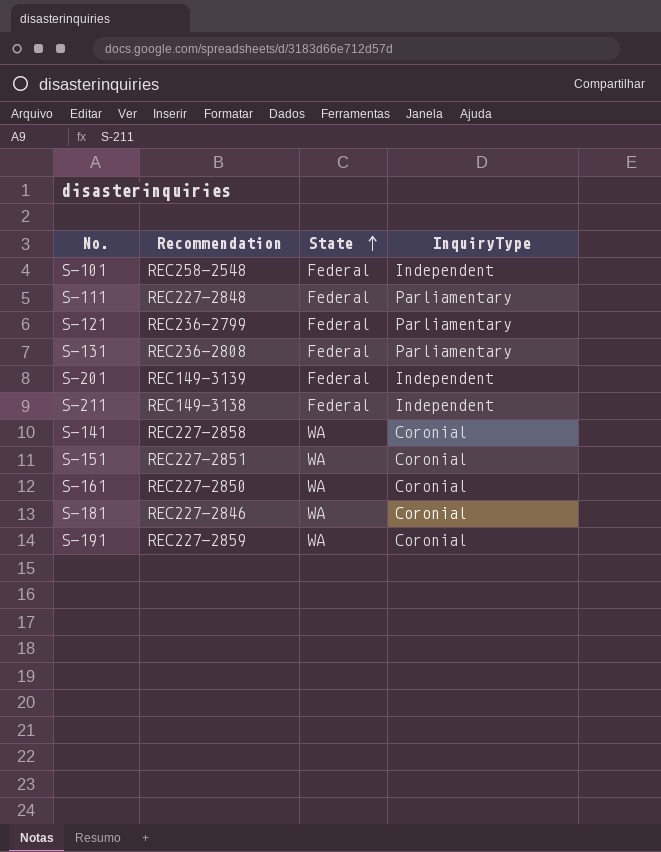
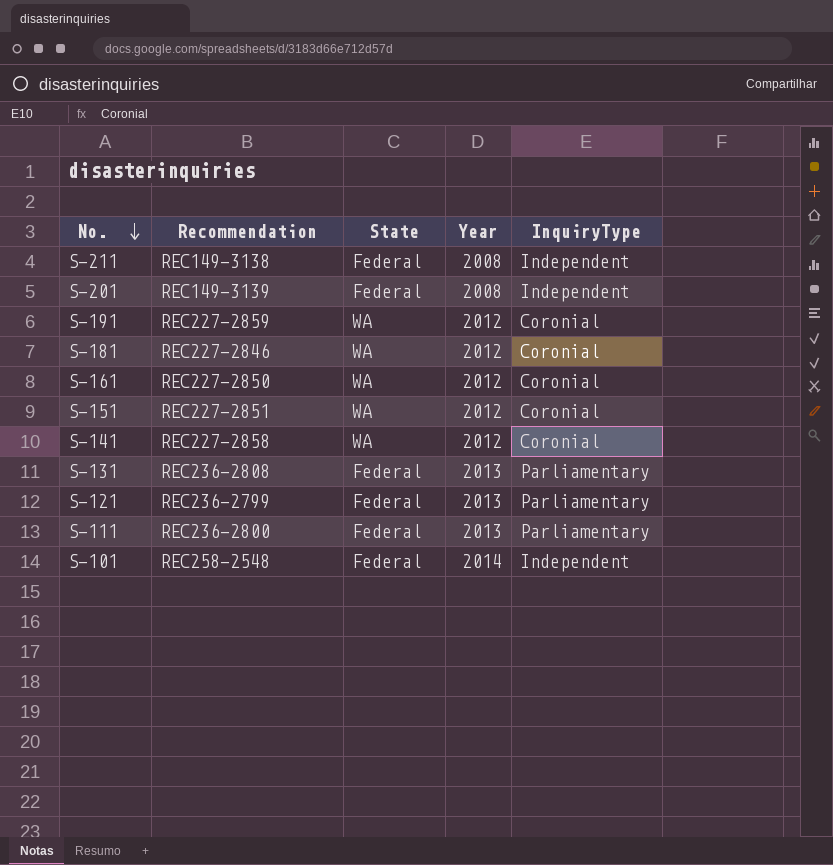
row order: State ascending -> No. descending
column Year | position: none -> 4
S-111 | Recommendation: REC227-2848 -> REC236-2800

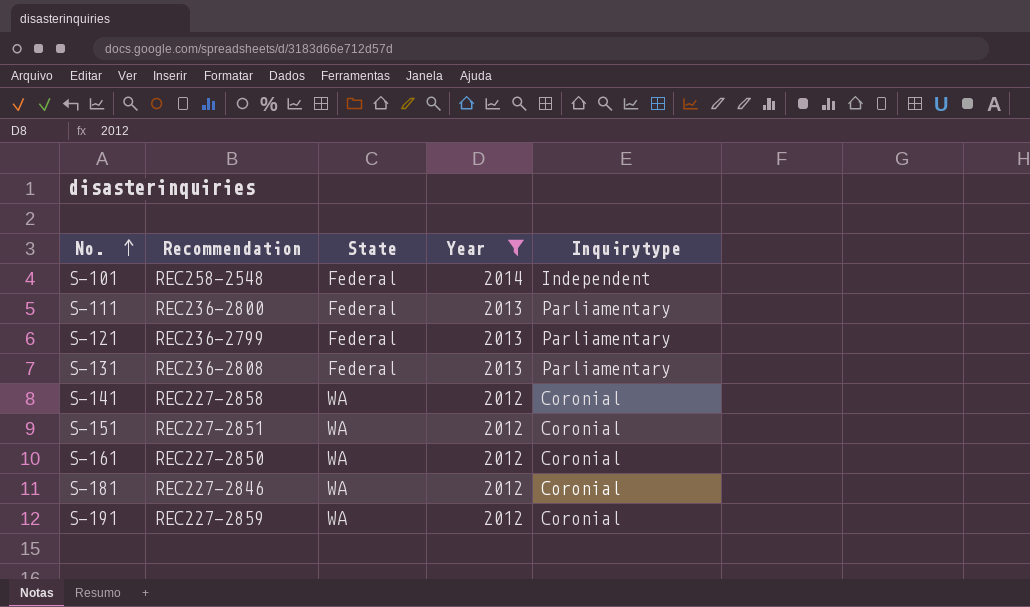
filter: none -> Year != 2008
row order: No. descending -> No. ascending
column name: InquiryType -> Inquirytype

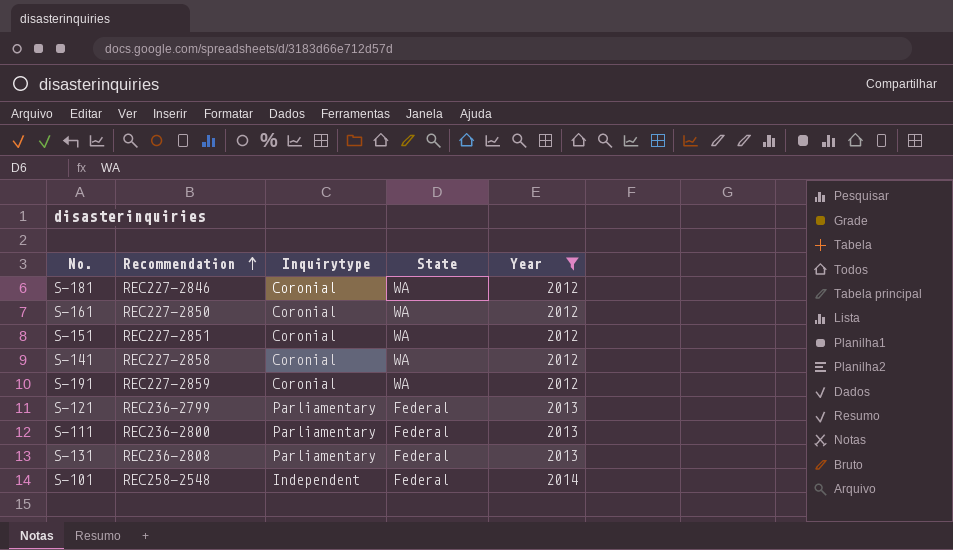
row order: No. ascending -> Recommendation ascending
column Inquirytype | position: 5 -> 3

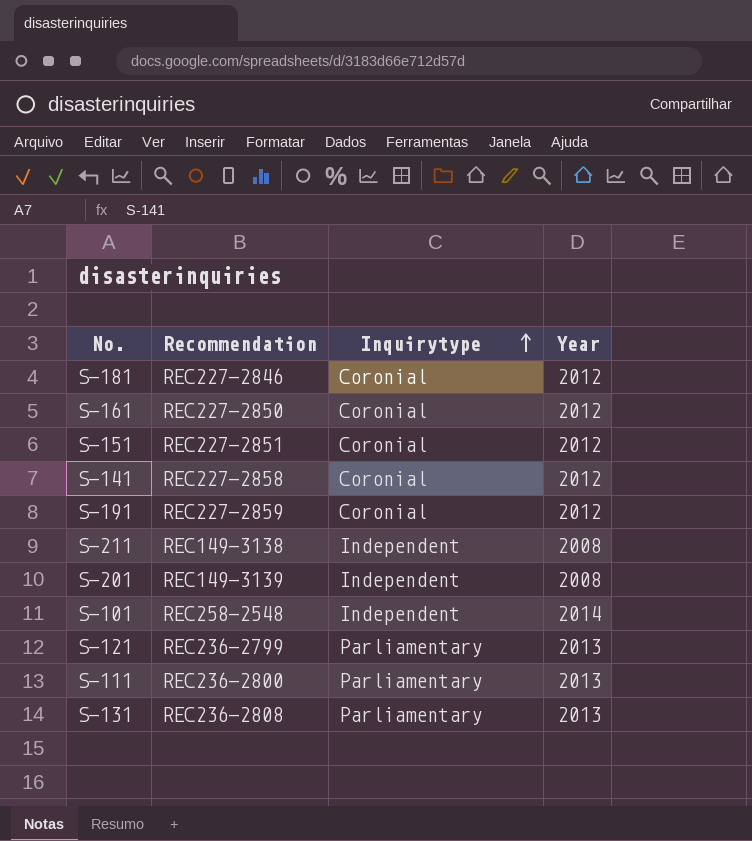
filter: Year != 2008 -> none
row order: Recommendation ascending -> Inquirytype ascending
column State | position: 4 -> none

